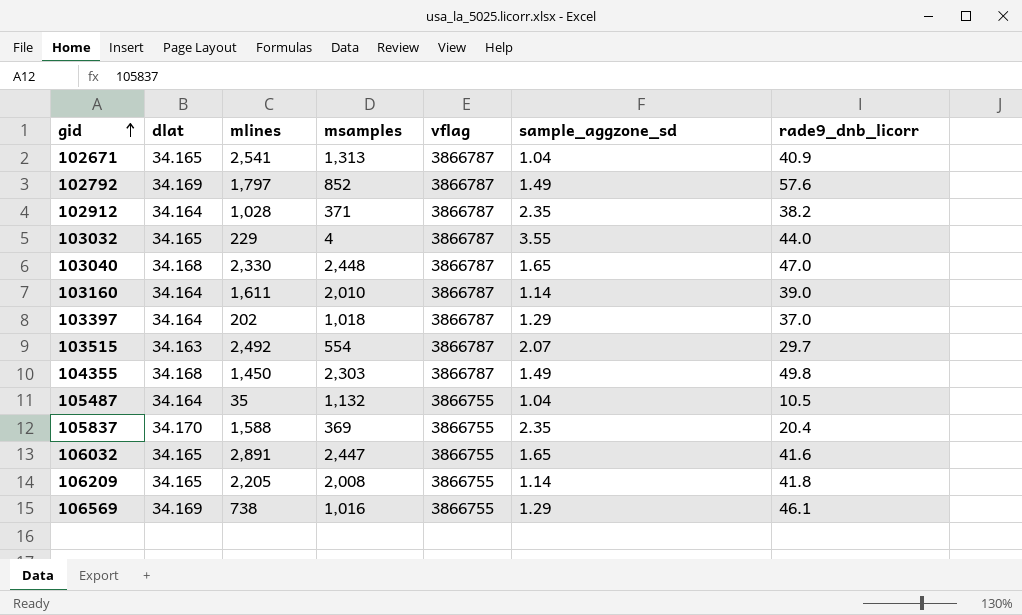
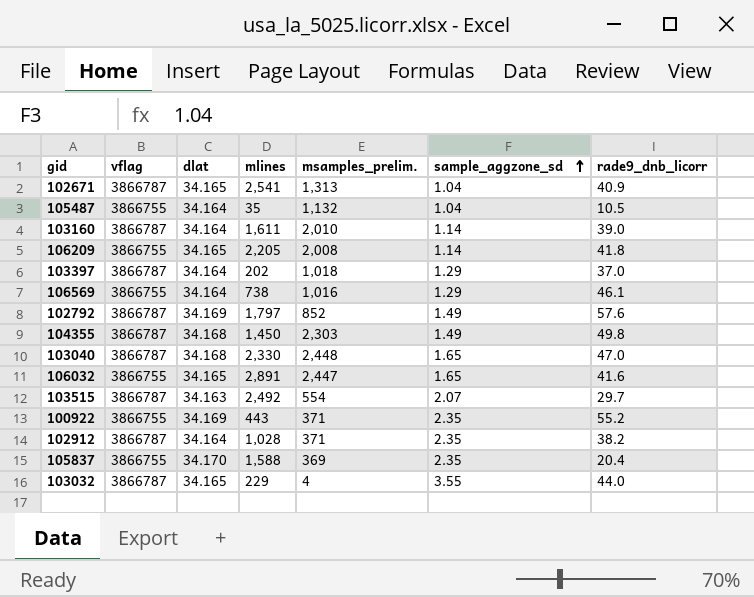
row order: gid ascending -> sample_aggzone_sd ascending
column vflag | position: 5 -> 2
column name: msamples -> msamples_prelim.
106569 | dlat: 34.169 -> 34.164
row 100922: none -> 3866755 | 34.169 | 443 | 371 | 2.35 | 55.2

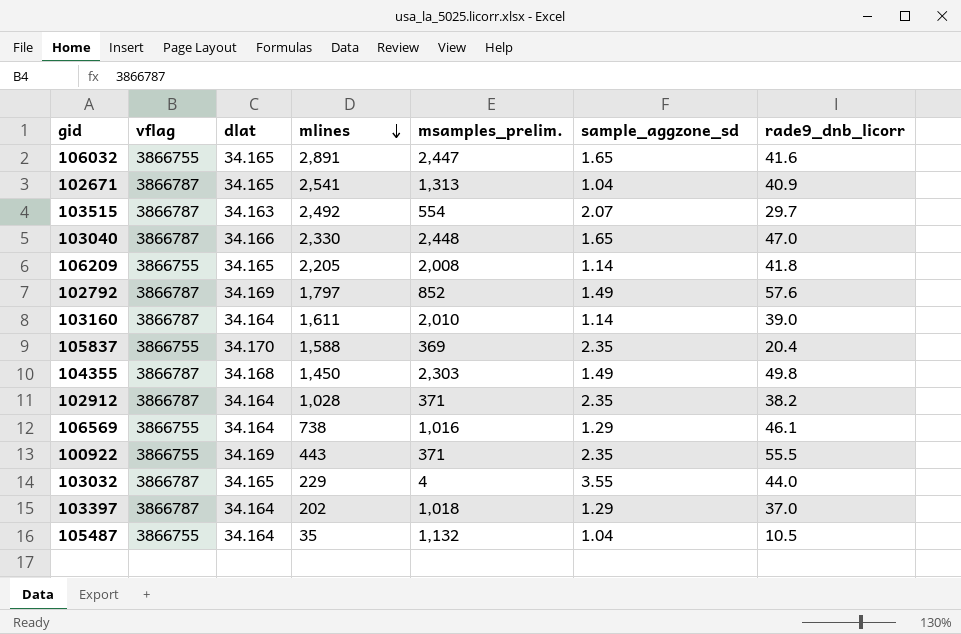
row order: sample_aggzone_sd ascending -> mlines descending
103040 | dlat: 34.168 -> 34.166
100922 | rade9_dnb_licorr: 55.2 -> 55.5

